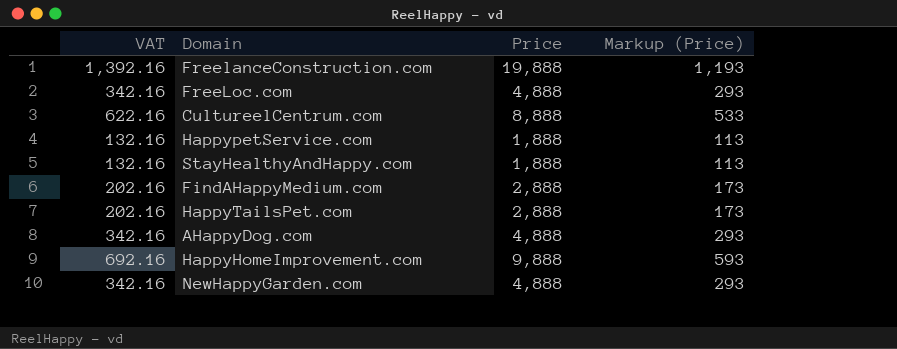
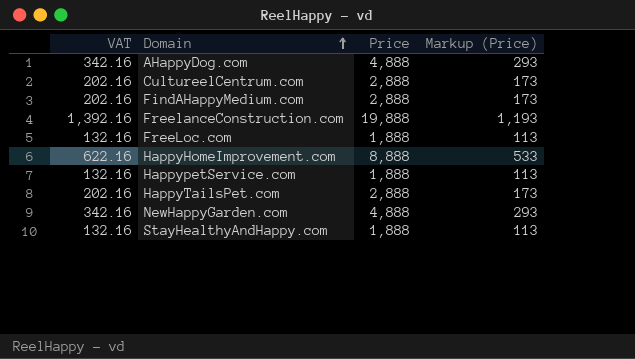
row order: none -> Domain ascending
CultureelCentrum.com | VAT: 622.16 -> 202.16
CultureelCentrum.com | Price: 8,888 -> 2,888
CultureelCentrum.com | Markup (Price): 533 -> 173
FreeLoc.com | VAT: 342.16 -> 132.16
FreeLoc.com | Price: 4,888 -> 1,888
FreeLoc.com | Markup (Price): 293 -> 113
HappyHomeImprovement.com | VAT: 692.16 -> 622.16
HappyHomeImprovement.com | Price: 9,888 -> 8,888
HappyHomeImprovement.com | Markup (Price): 593 -> 533

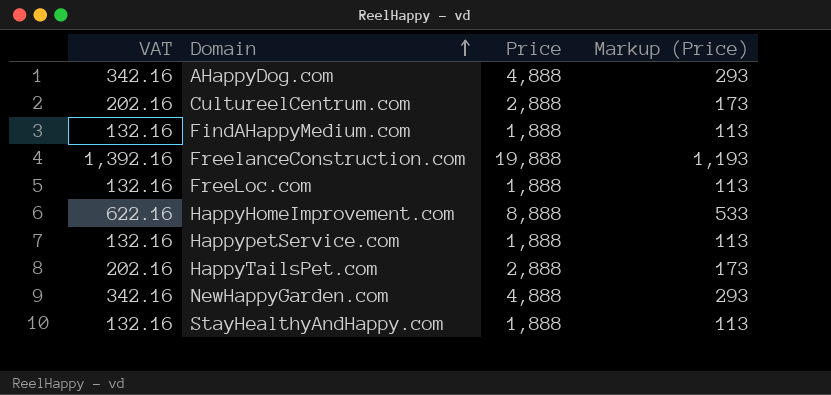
FindAHappyMedium.com | VAT: 202.16 -> 132.16
FindAHappyMedium.com | Price: 2,888 -> 1,888
FindAHappyMedium.com | Markup (Price): 173 -> 113

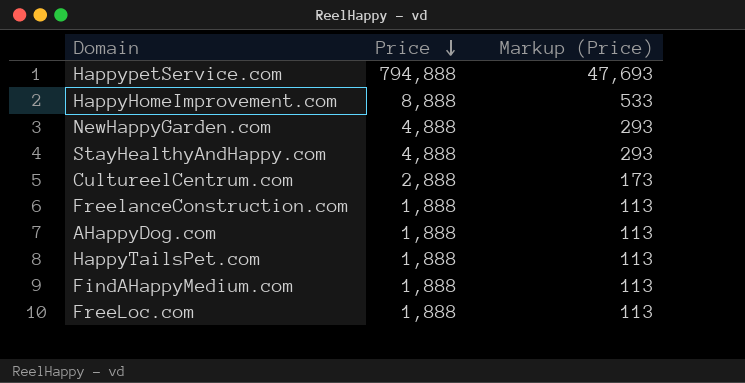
row order: Domain ascending -> Price descending
column VAT | formula: [Price] * 0.07 -> none
HappypetService.com | Price: 1,888 -> 794,888
HappypetService.com | Markup (Price): 113 -> 47,693
StayHealthyAndHappy.com | Price: 1,888 -> 4,888
StayHealthyAndHappy.com | Markup (Price): 113 -> 293
FreelanceConstruction.com | Price: 19,888 -> 1,888
FreelanceConstruction.com | Markup (Price): 1,193 -> 113
AHappyDog.com | Price: 4,888 -> 1,888
AHappyDog.com | Markup (Price): 293 -> 113
HappyTailsPet.com | Price: 2,888 -> 1,888
HappyTailsPet.com | Markup (Price): 173 -> 113

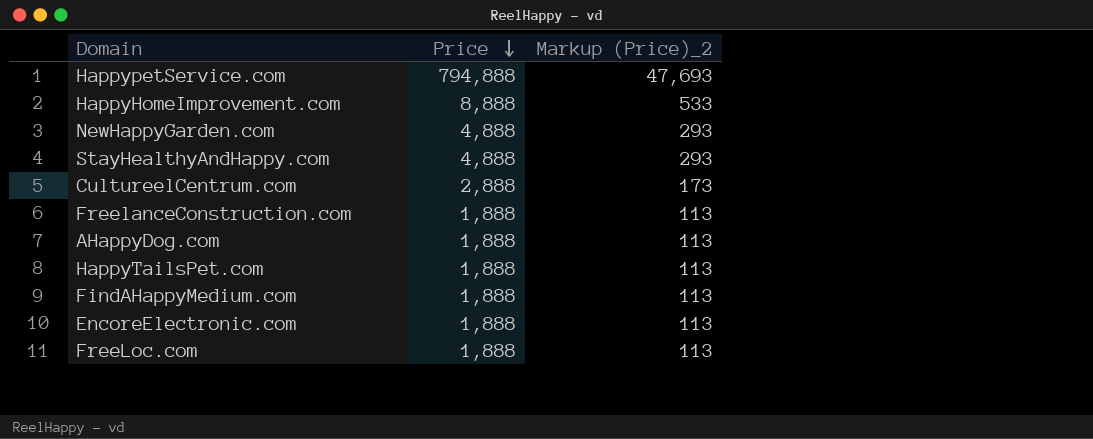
column name: Markup (Price) -> Markup (Price)_2
row EncoreElectronic.com: none -> 1,888 | 113

